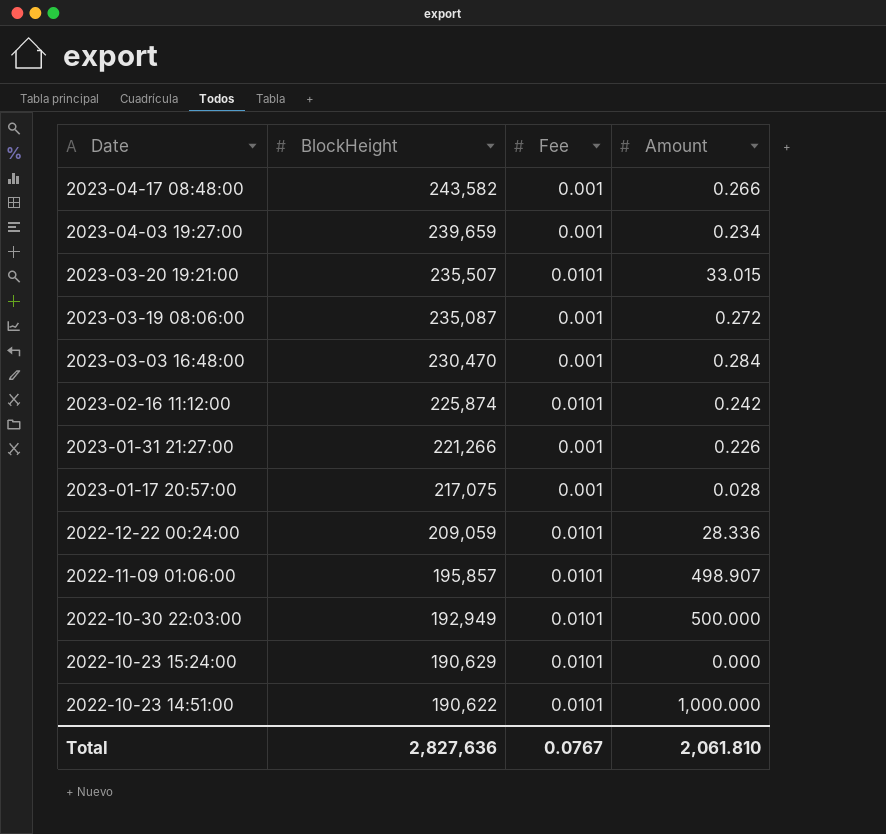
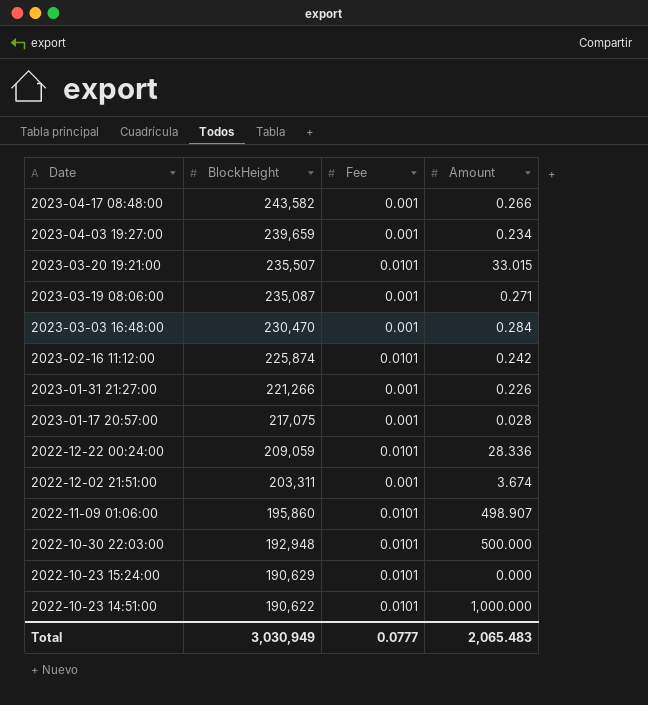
2023-03-19 08:06:00 | Amount: 0.272 -> 0.271
row 2022-12-02 21:51:00: none -> 203,311 | 0.001 | 3.674
2022-11-09 01:06:00 | BlockHeight: 195,857 -> 195,860
2022-10-30 22:03:00 | BlockHeight: 192,949 -> 192,948
Total | BlockHeight: 2,827,636 -> 3,030,949
Total | Fee: 0.0767 -> 0.0777
Total | Amount: 2,061.810 -> 2,065.483

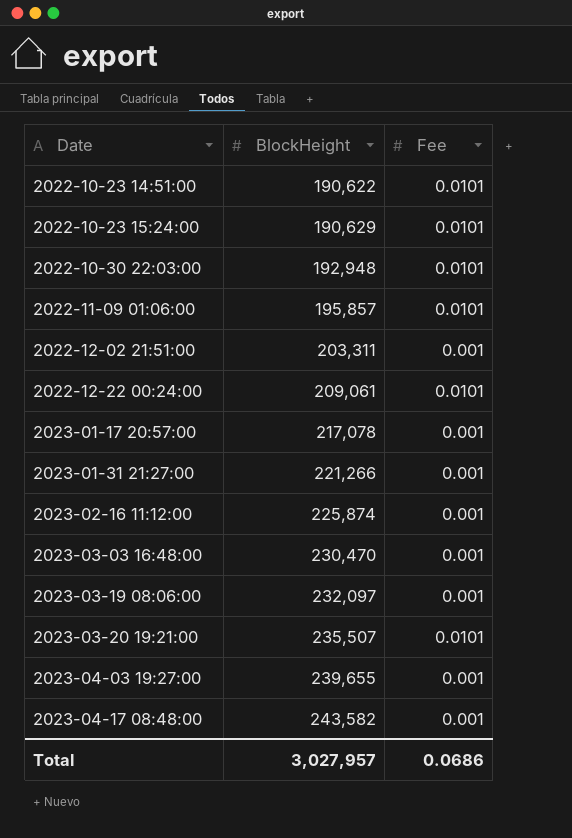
row order: Date descending -> Date ascending
column Amount | position: 4 -> none
2022-11-09 01:06:00 | BlockHeight: 195,860 -> 195,857
2022-12-22 00:24:00 | BlockHeight: 209,059 -> 209,061
2023-01-17 20:57:00 | BlockHeight: 217,075 -> 217,078
2023-02-16 11:12:00 | Fee: 0.0101 -> 0.001
2023-03-19 08:06:00 | BlockHeight: 235,087 -> 232,097
2023-04-03 19:27:00 | BlockHeight: 239,659 -> 239,655
Total | BlockHeight: 3,030,949 -> 3,027,957
Total | Fee: 0.0777 -> 0.0686

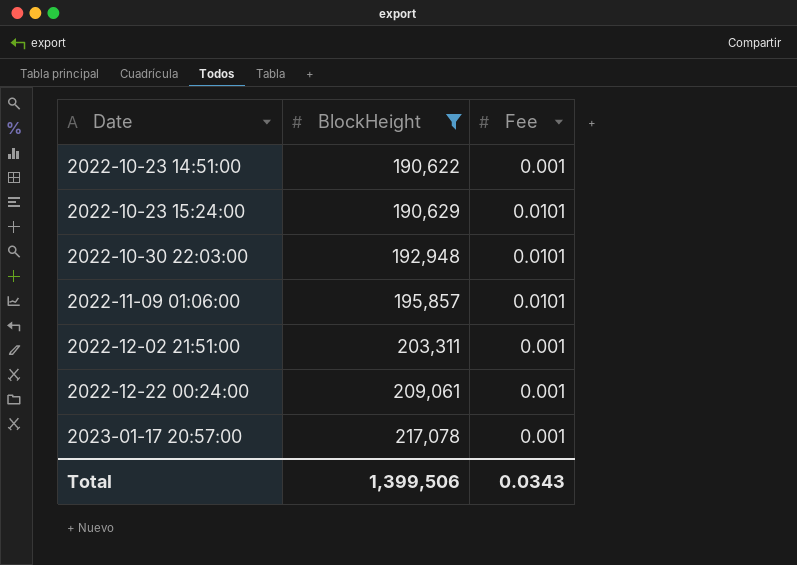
filter: none -> BlockHeight <= 217,078
2022-10-23 14:51:00 | Fee: 0.0101 -> 0.001
2022-12-22 00:24:00 | Fee: 0.0101 -> 0.001
Total | BlockHeight: 3,027,957 -> 1,399,506
Total | Fee: 0.0686 -> 0.0343

